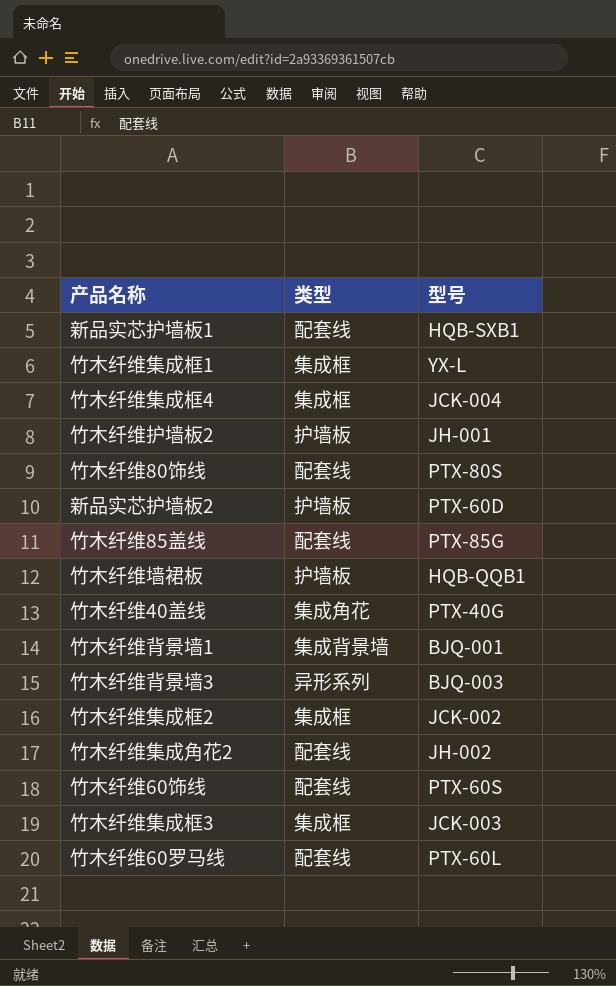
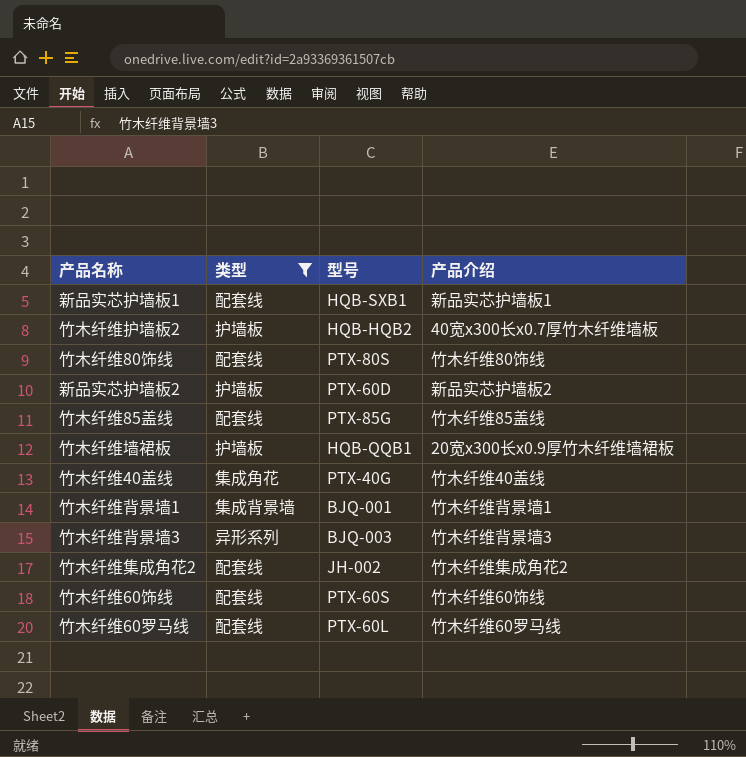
filter: none -> 类型 != 集成框
column 产品介绍 | position: none -> 4
竹木纤维护墙板2 | 型号: JH-001 -> HQB-HQB2

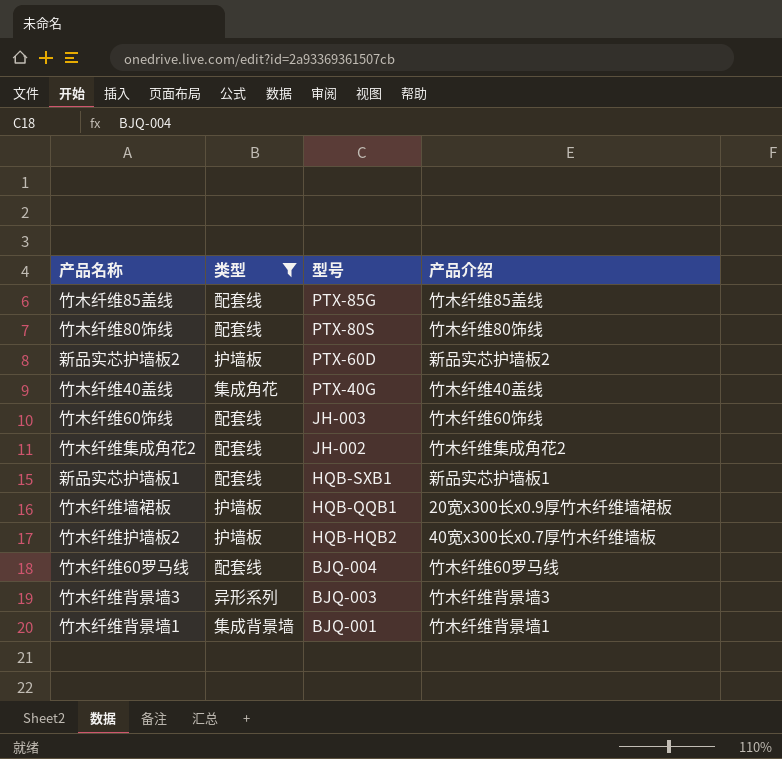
row order: none -> 型号 descending
竹木纤维60饰线 | 型号: PTX-60S -> JH-003
竹木纤维60罗马线 | 型号: PTX-60L -> BJQ-004

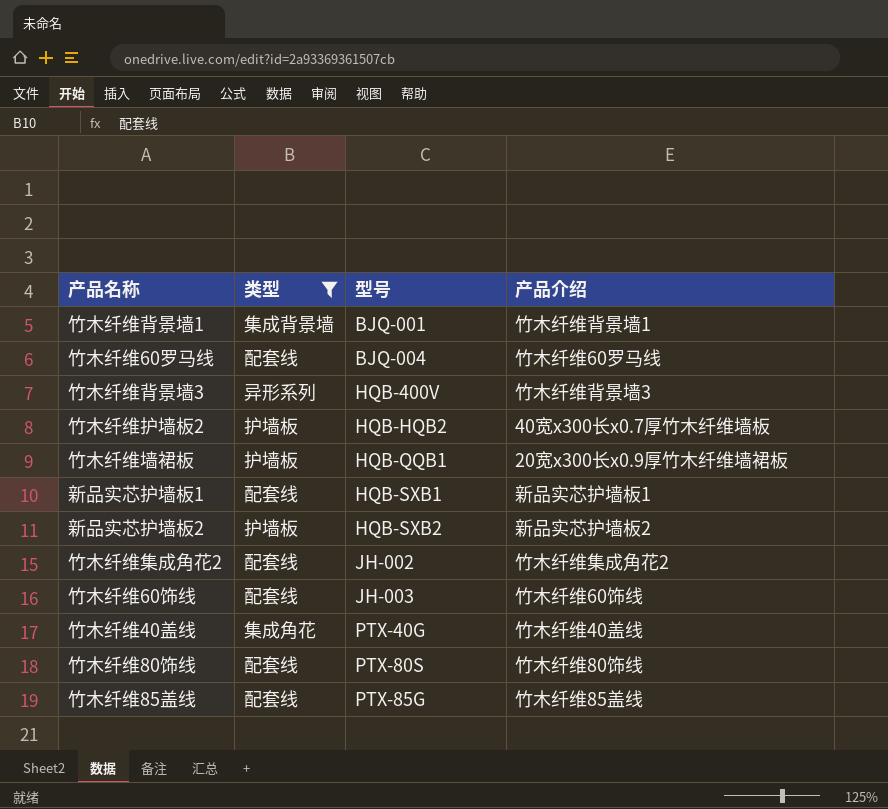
row order: 型号 descending -> 型号 ascending
竹木纤维背景墙3 | 型号: BJQ-003 -> HQB-400V
新品实芯护墙板2 | 型号: PTX-60D -> HQB-SXB2

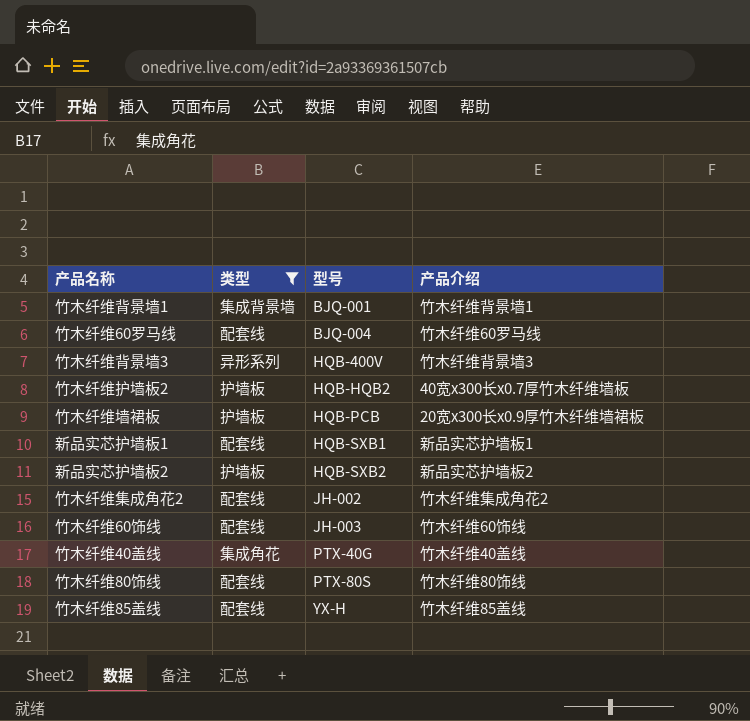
竹木纤维墙裙板 | 型号: HQB-QQB1 -> HQB-PCB
竹木纤维85盖线 | 型号: PTX-85G -> YX-H

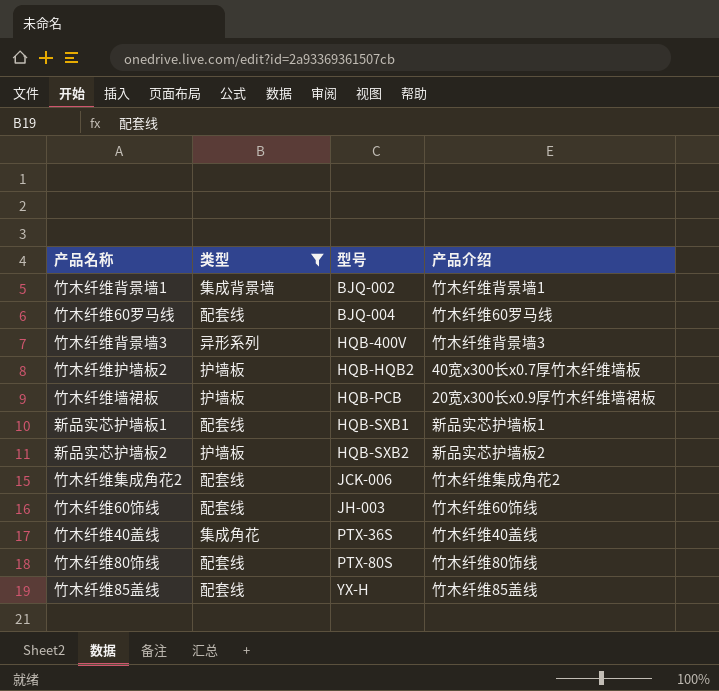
竹木纤维背景墙1 | 型号: BJQ-001 -> BJQ-002
竹木纤维集成角花2 | 型号: JH-002 -> JCK-006
竹木纤维40盖线 | 型号: PTX-40G -> PTX-36S

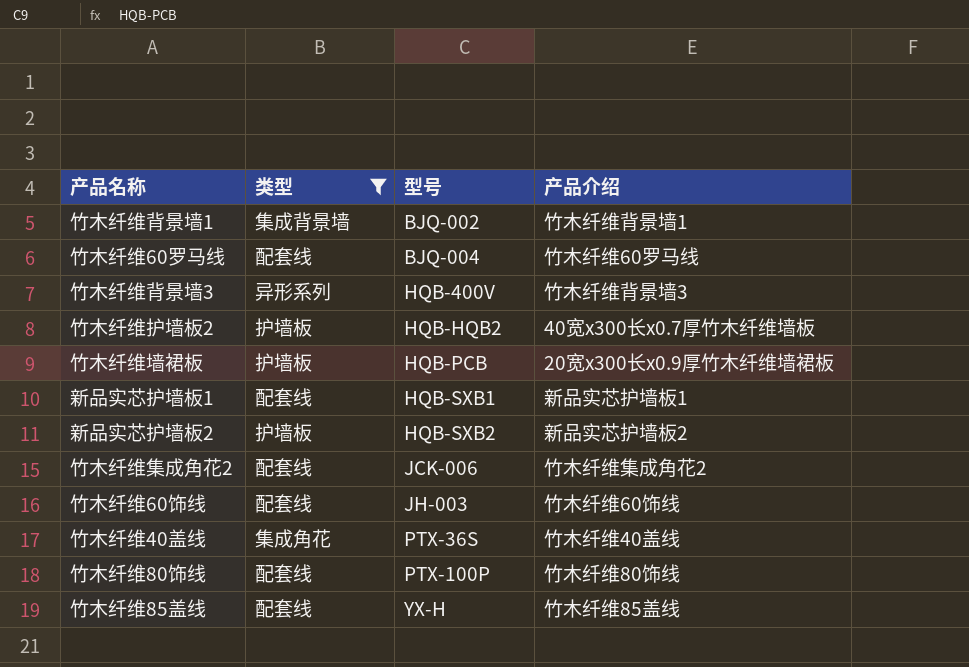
竹木纤维80饰线 | 型号: PTX-80S -> PTX-100P

